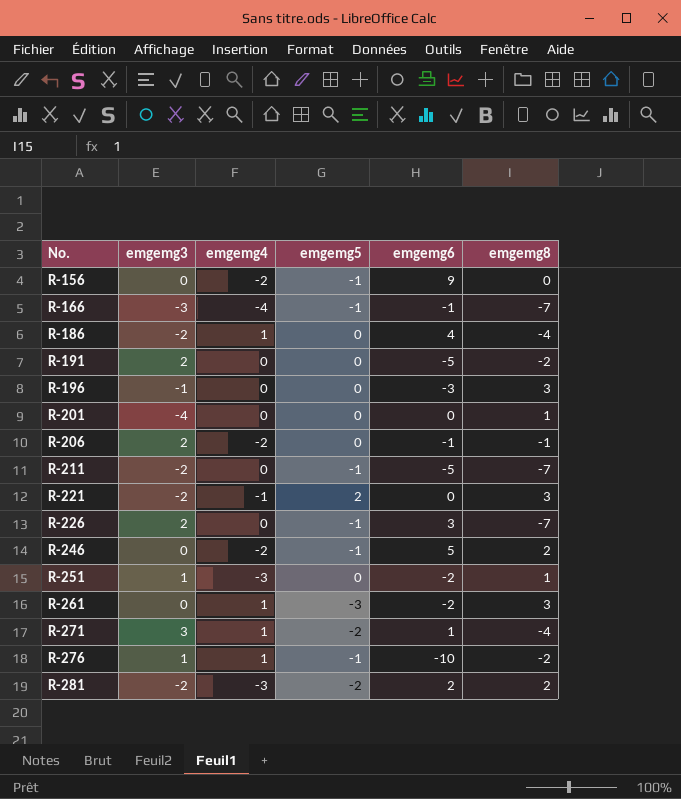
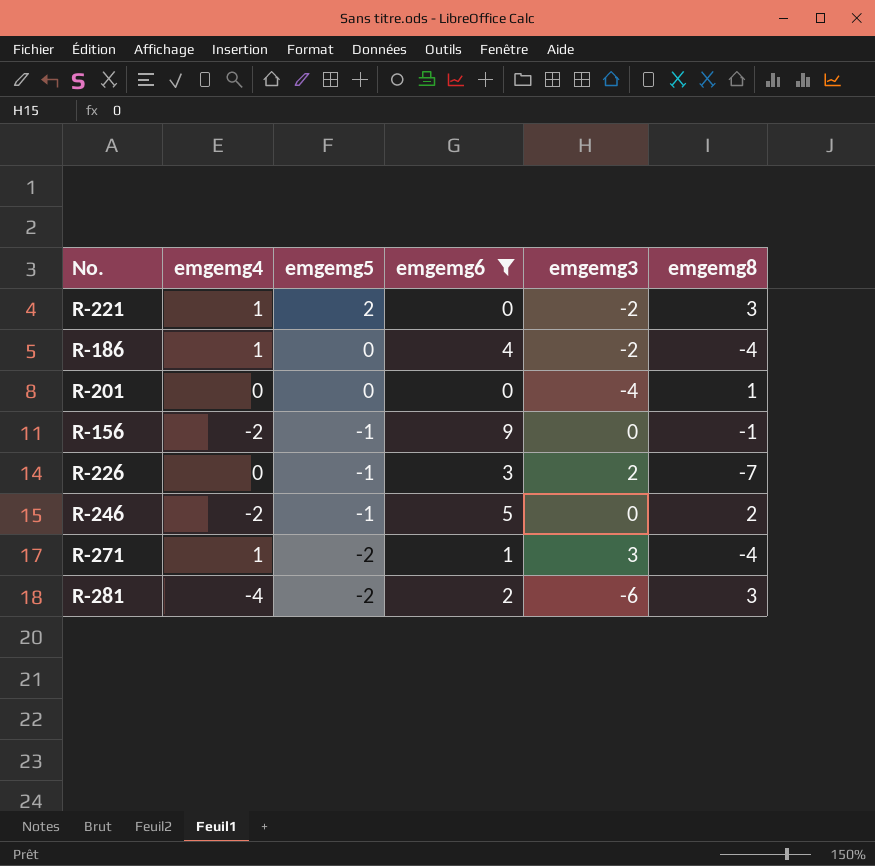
filter: none -> emgemg6 >= 0
row order: No. ascending -> emgemg5 descending
column emgemg3 | position: 2 -> 5
R-221 | emgemg4: -1 -> 1
R-156 | emgemg8: 0 -> -1
R-281 | emgemg4: -3 -> -4
R-281 | emgemg3: -2 -> -6
R-281 | emgemg8: 2 -> 3

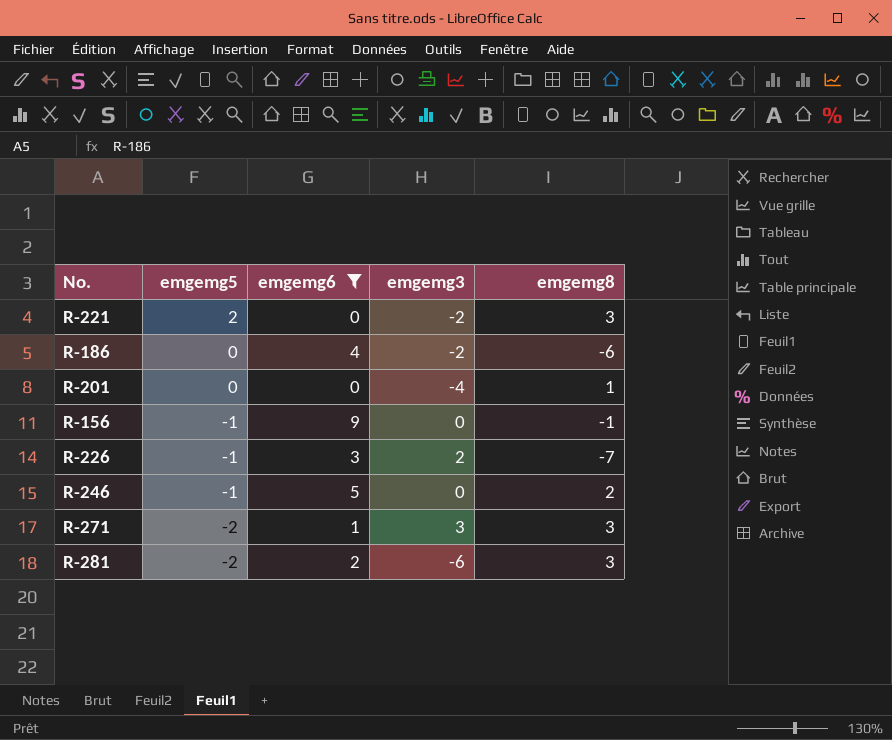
column emgemg4 | position: 2 -> none
R-186 | emgemg8: -4 -> -6
R-271 | emgemg8: -4 -> 3

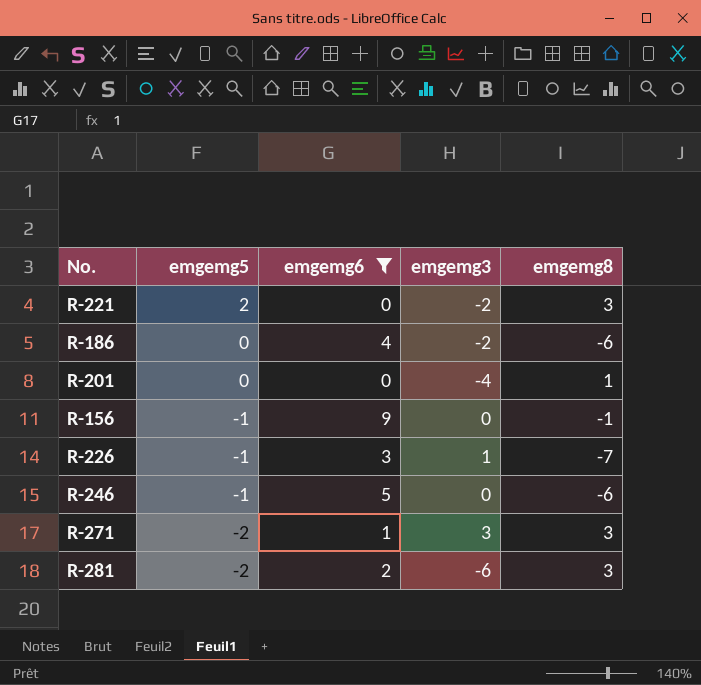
R-226 | emgemg3: 2 -> 1
R-246 | emgemg8: 2 -> -6

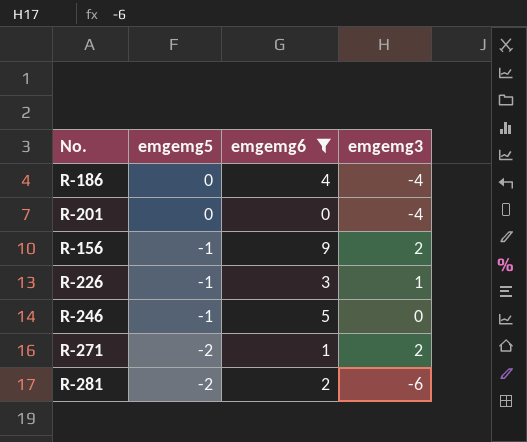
column emgemg8 | position: 5 -> none
row R-221: 2 | 0 | -2 | 3 -> none
R-186 | emgemg3: -2 -> -4
R-156 | emgemg3: 0 -> 2
R-271 | emgemg3: 3 -> 2

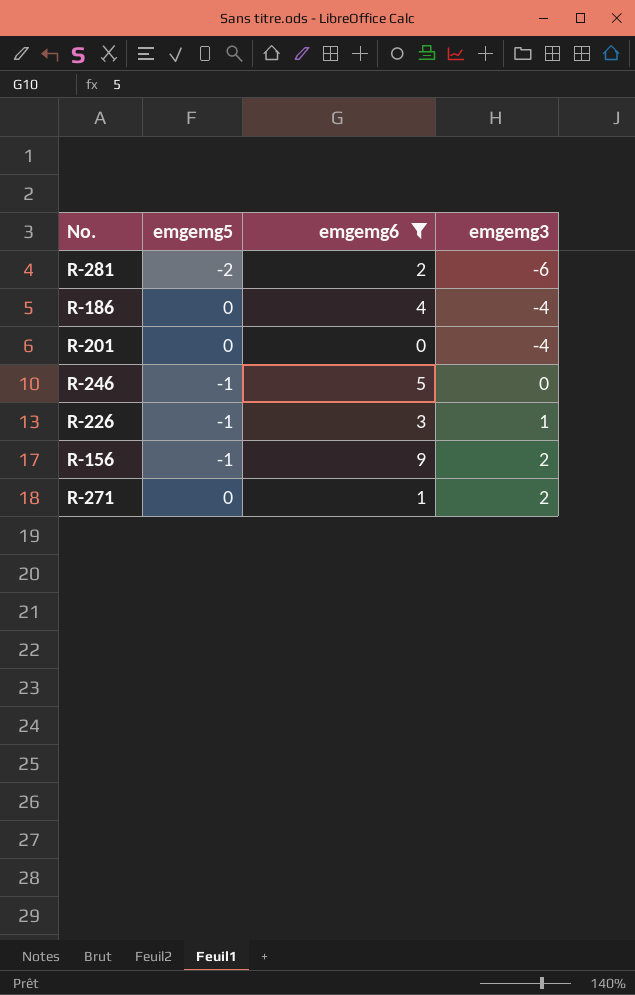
row order: emgemg5 descending -> emgemg3 ascending
R-271 | emgemg5: -2 -> 0

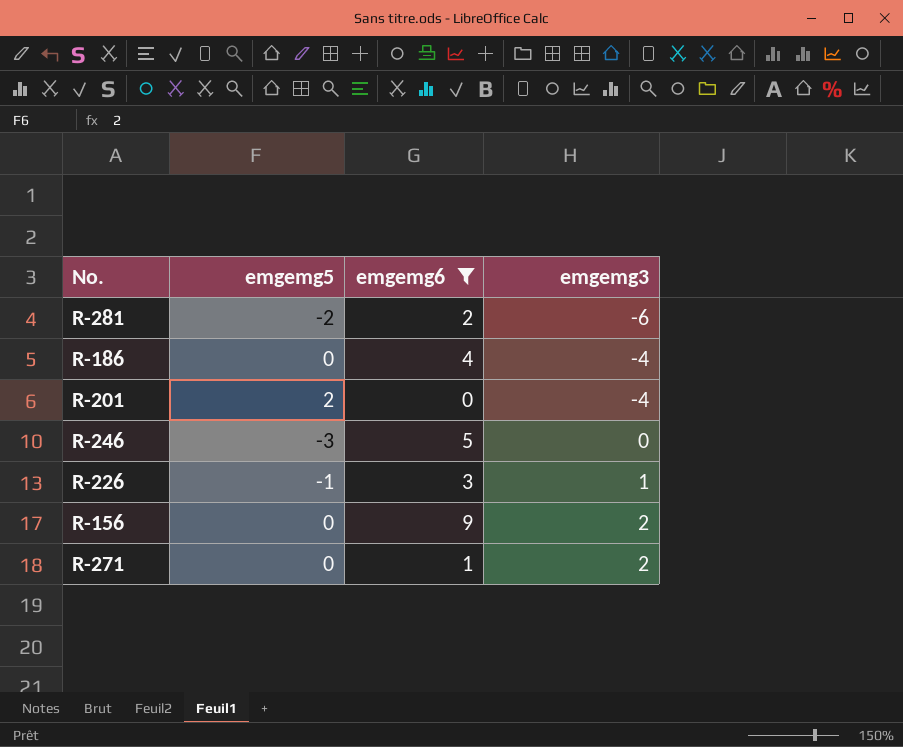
R-201 | emgemg5: 0 -> 2
R-246 | emgemg5: -1 -> -3
R-156 | emgemg5: -1 -> 0

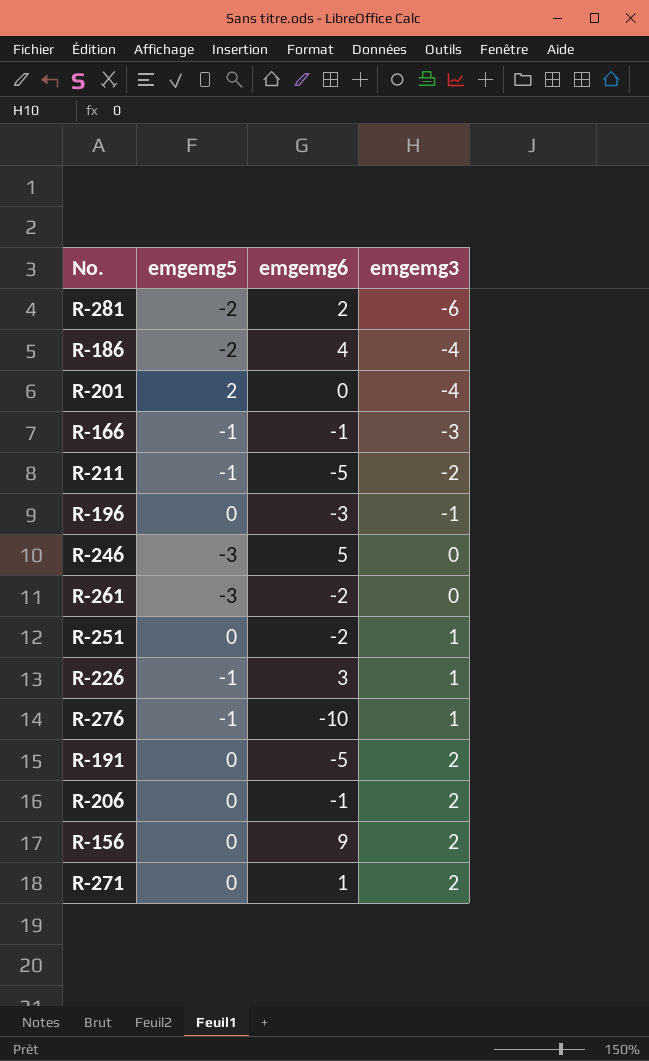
filter: emgemg6 >= 0 -> none
R-186 | emgemg5: 0 -> -2

